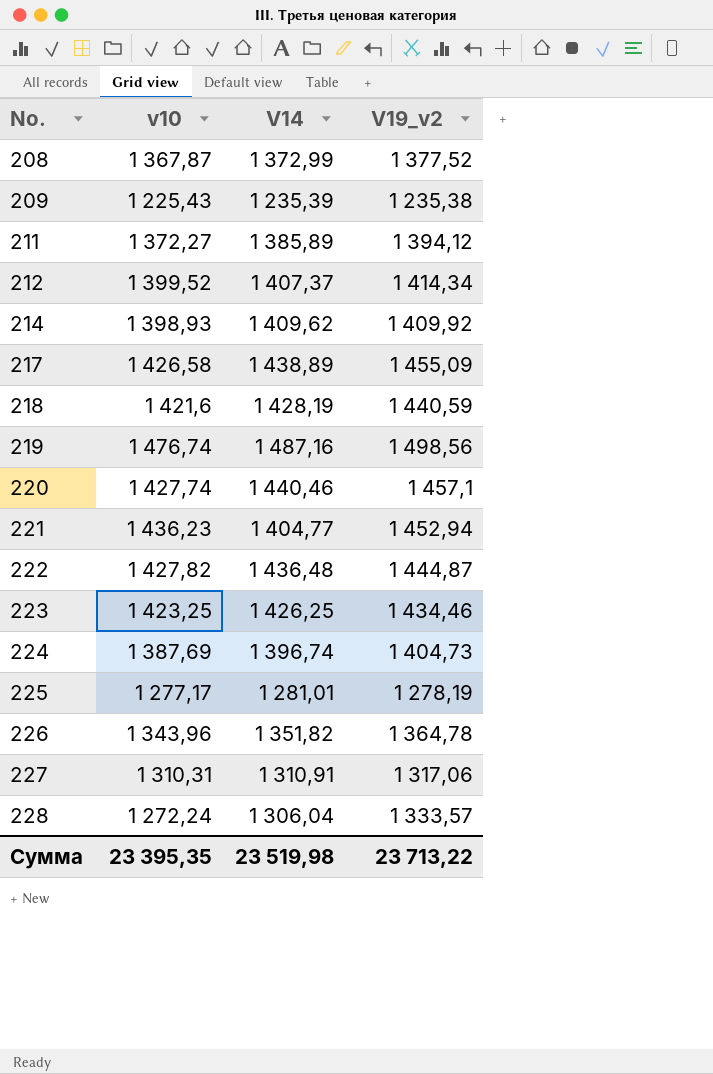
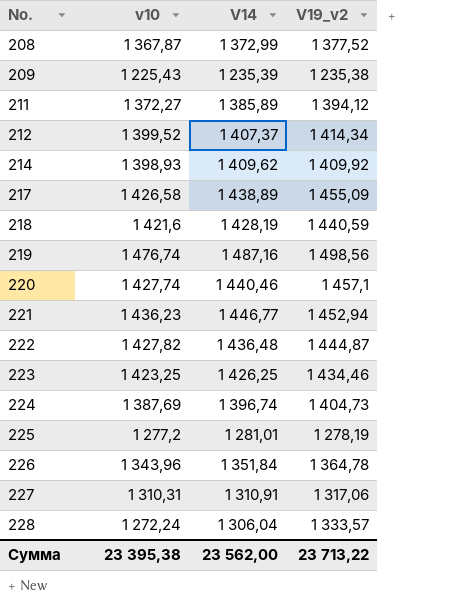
221 | V14: 1 404,77 -> 1 446,77
225 | v10: 1 277,17 -> 1 277,2
226 | V14: 1 351,82 -> 1 351,84
Сумма | v10: 23 395,35 -> 23 395,38
Сумма | V14: 23 519,98 -> 23 562,00

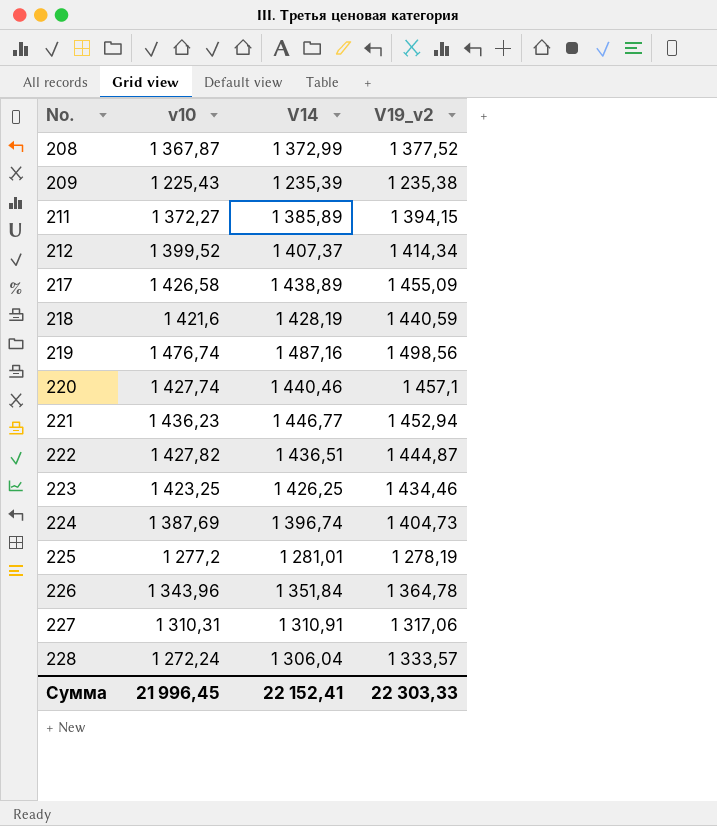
row 214: 1 398,93 | 1 409,62 | 1 409,92 -> none
211 | V19_v2: 1 394,12 -> 1 394,15
222 | V14: 1 436,48 -> 1 436,51
Сумма | v10: 23 395,38 -> 21 996,45
Сумма | V14: 23 562,00 -> 22 152,41
Сумма | V19_v2: 23 713,22 -> 22 303,33

